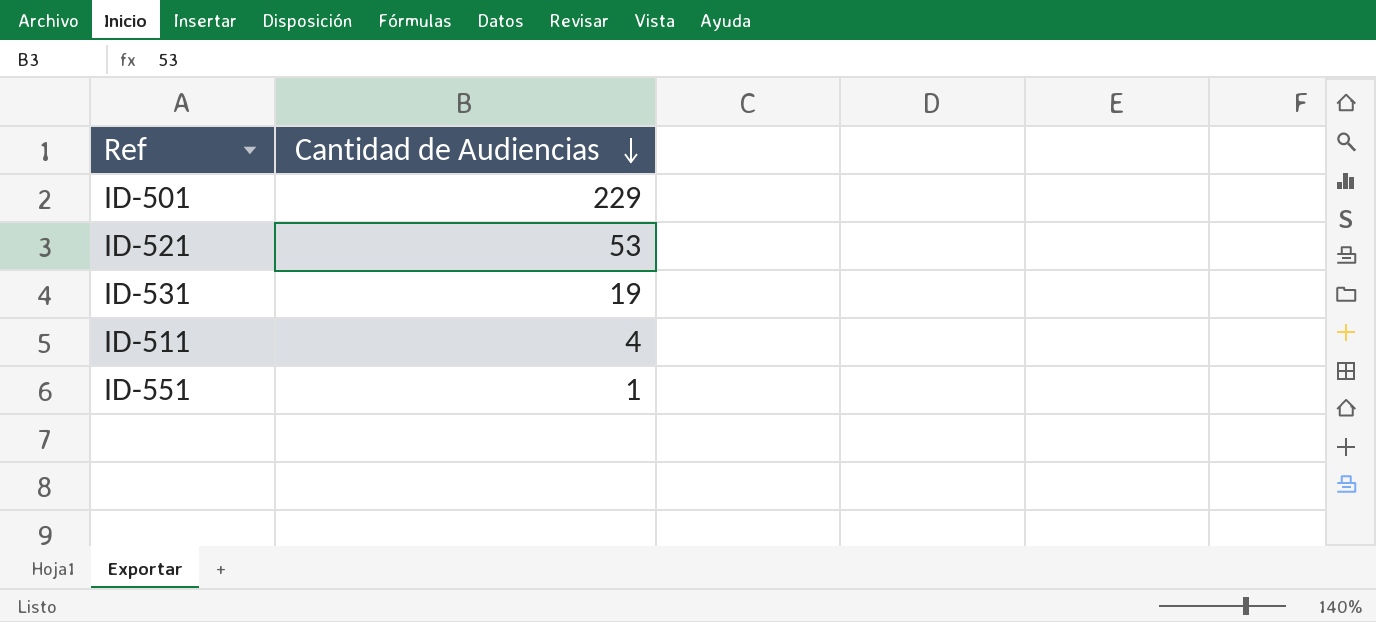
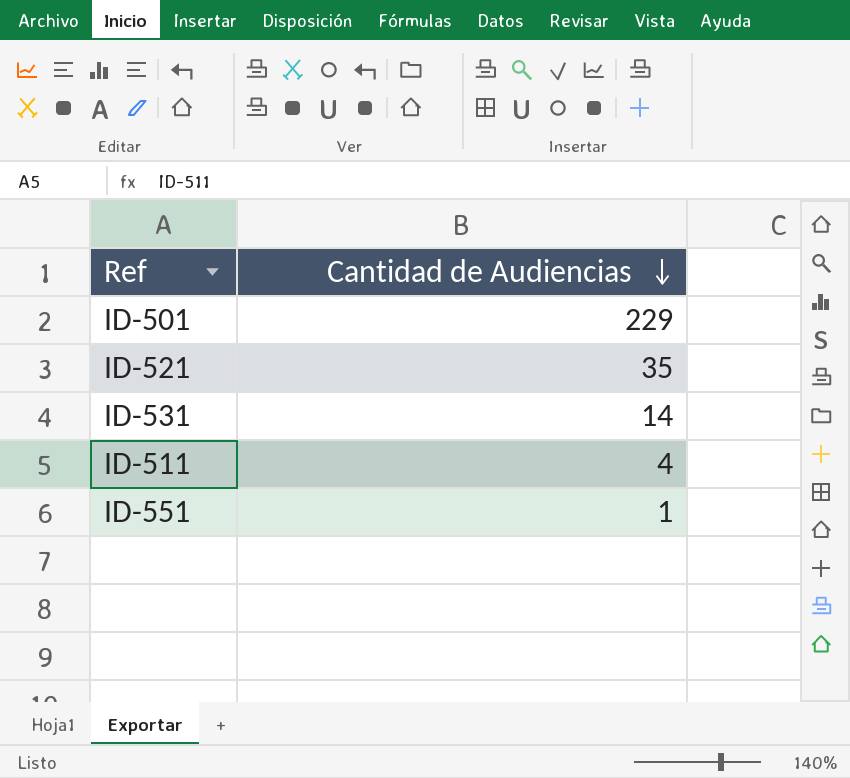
ID-521 | Cantidad de Audiencias: 53 -> 35
ID-531 | Cantidad de Audiencias: 19 -> 14

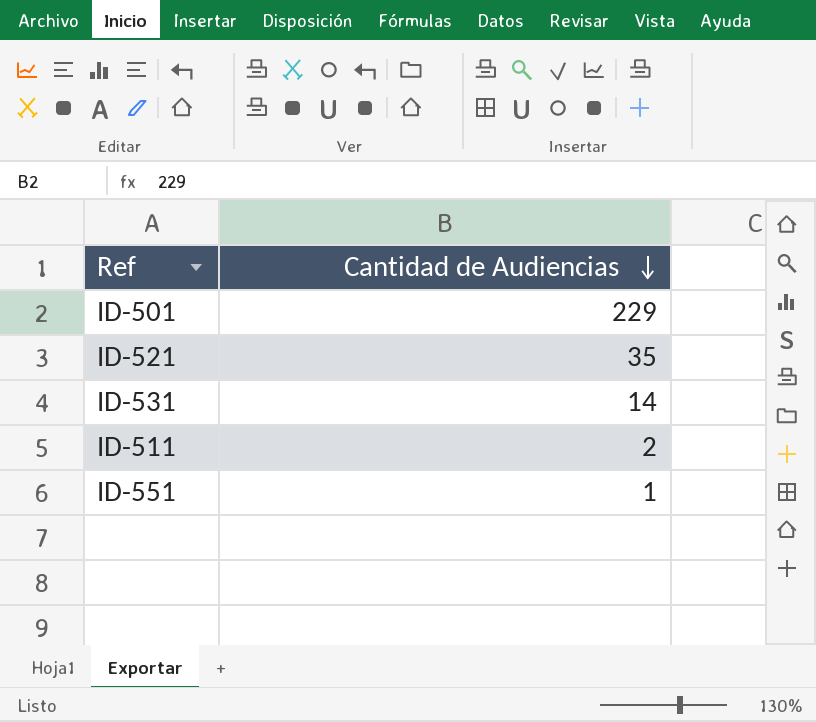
ID-511 | Cantidad de Audiencias: 4 -> 2

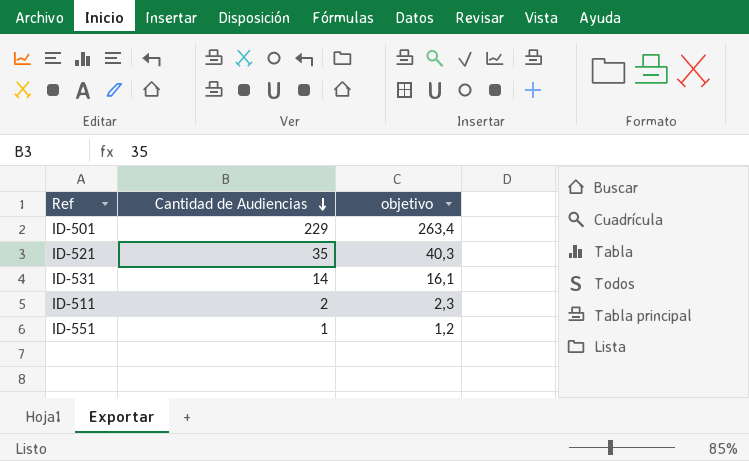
column objetivo | formula: none -> [Cantidad de Audiencias] * 1,15

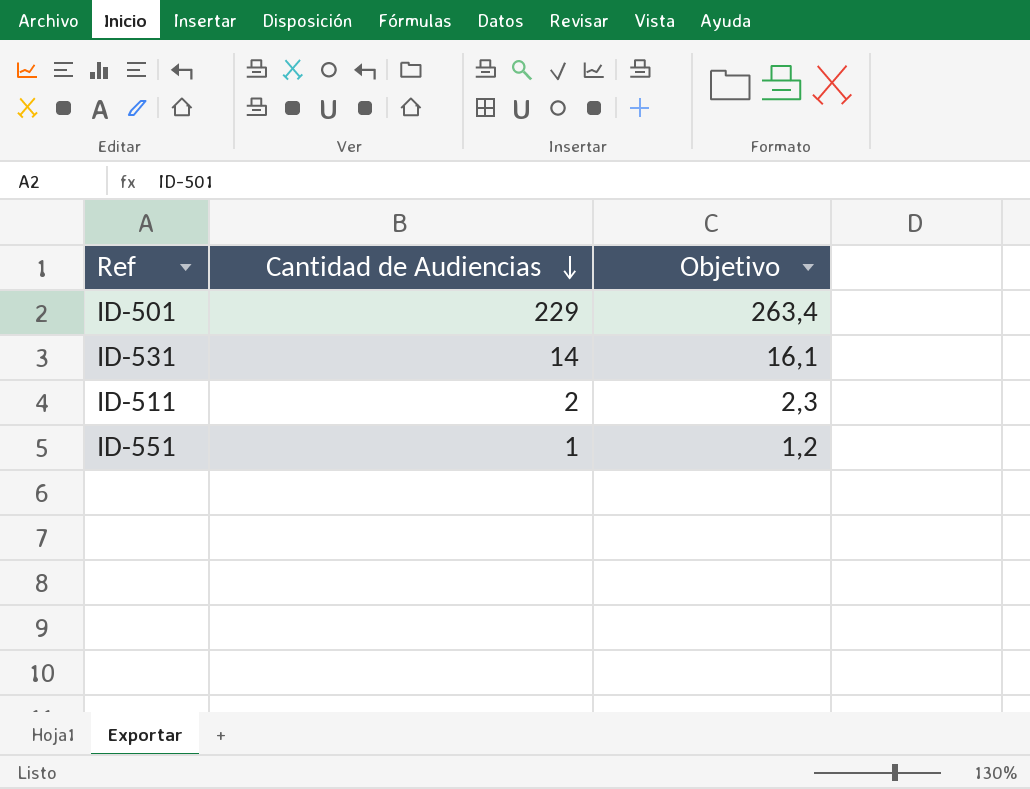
column name: objetivo -> Objetivo
row ID-521: 35 | 40,3 -> none

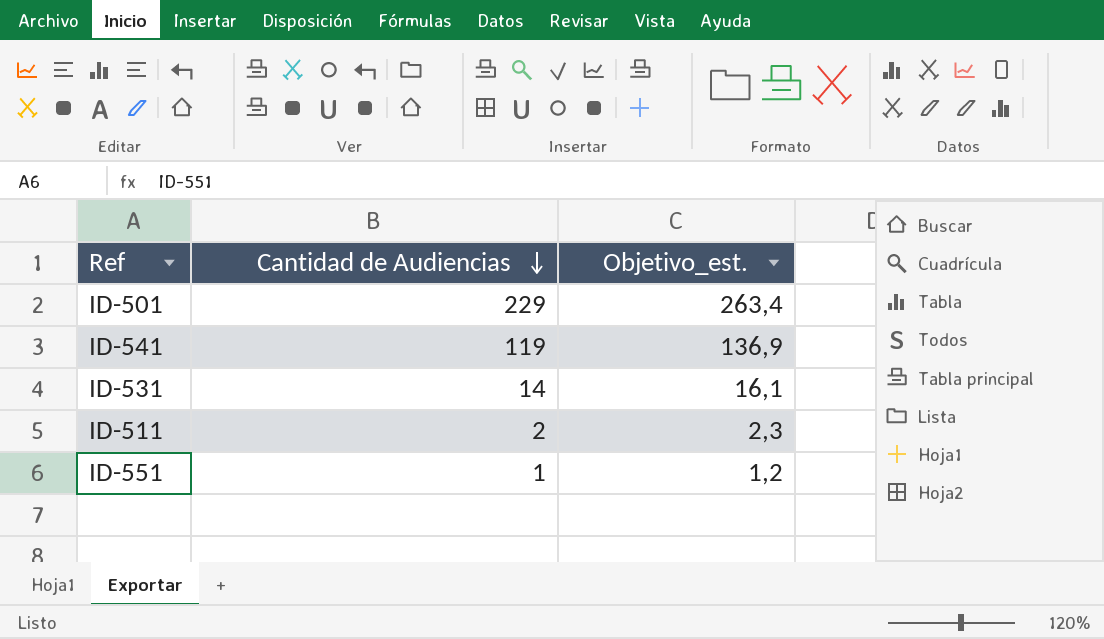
column name: Objetivo -> Objetivo_est.
row ID-541: none -> 119 | 136,9

